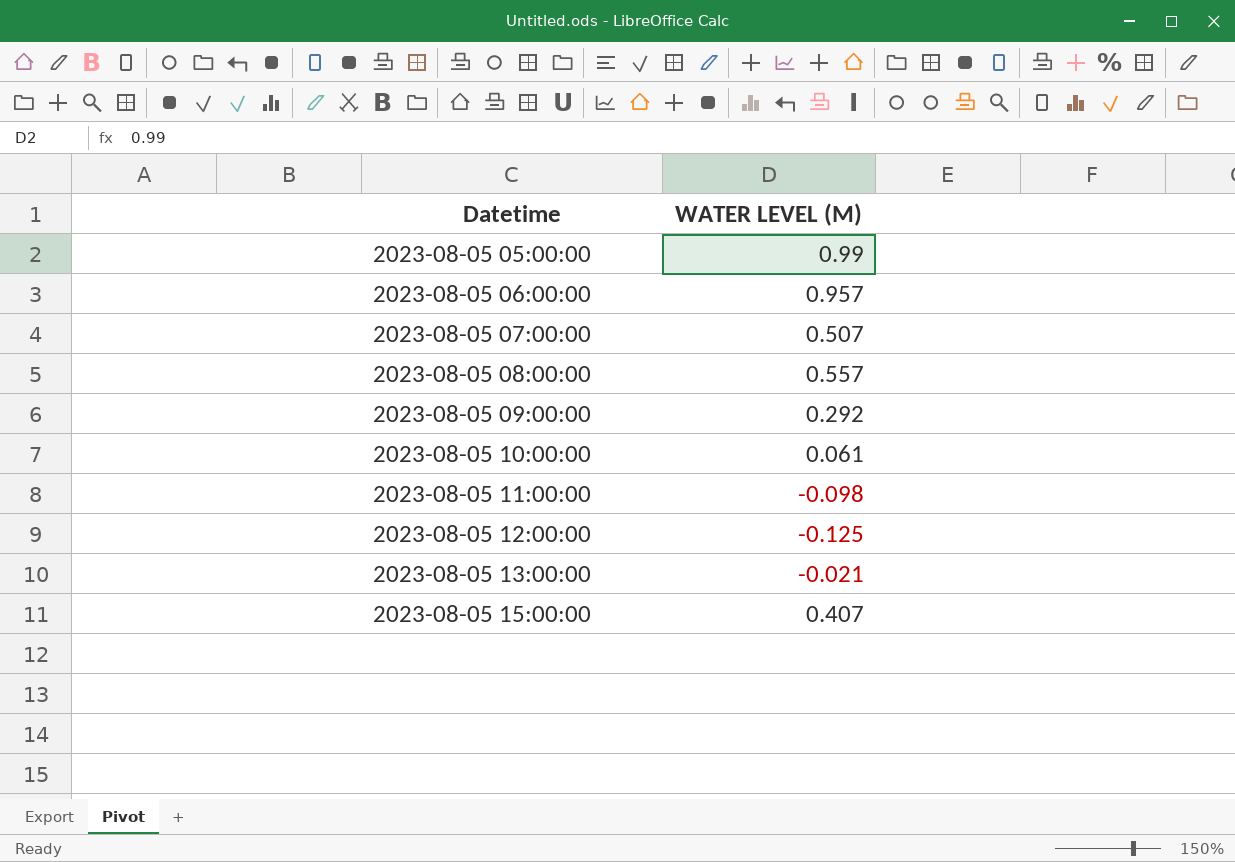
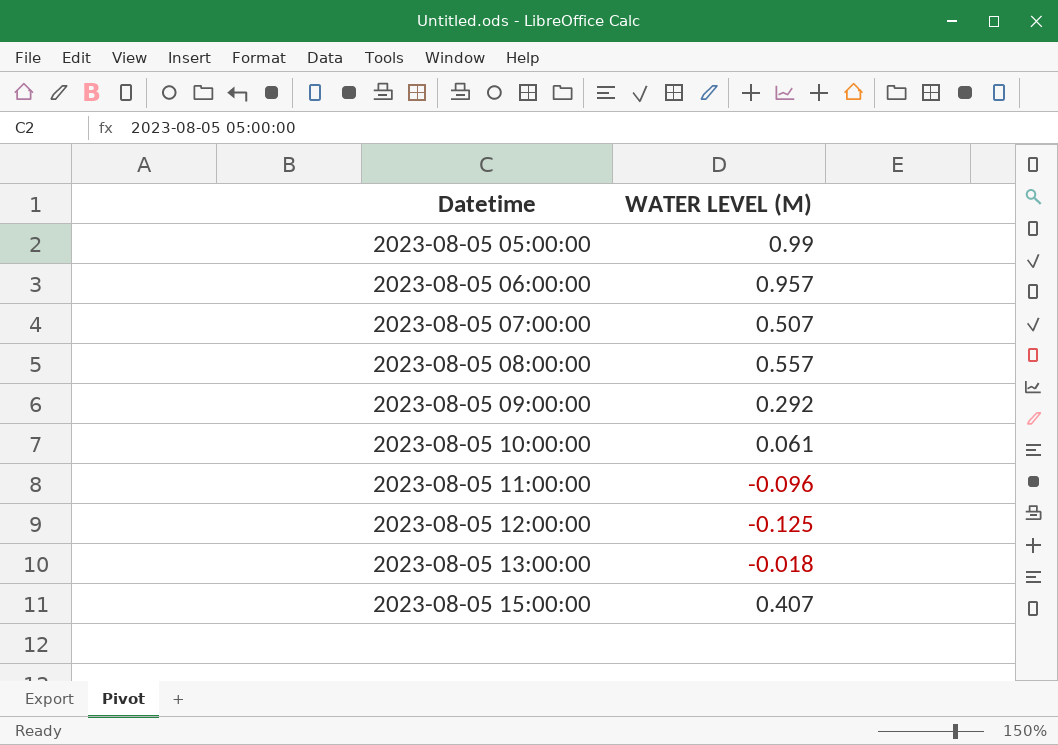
2023-08-05 11:00:00 | WATER LEVEL (M): -0.098 -> -0.096
2023-08-05 13:00:00 | WATER LEVEL (M): -0.021 -> -0.018

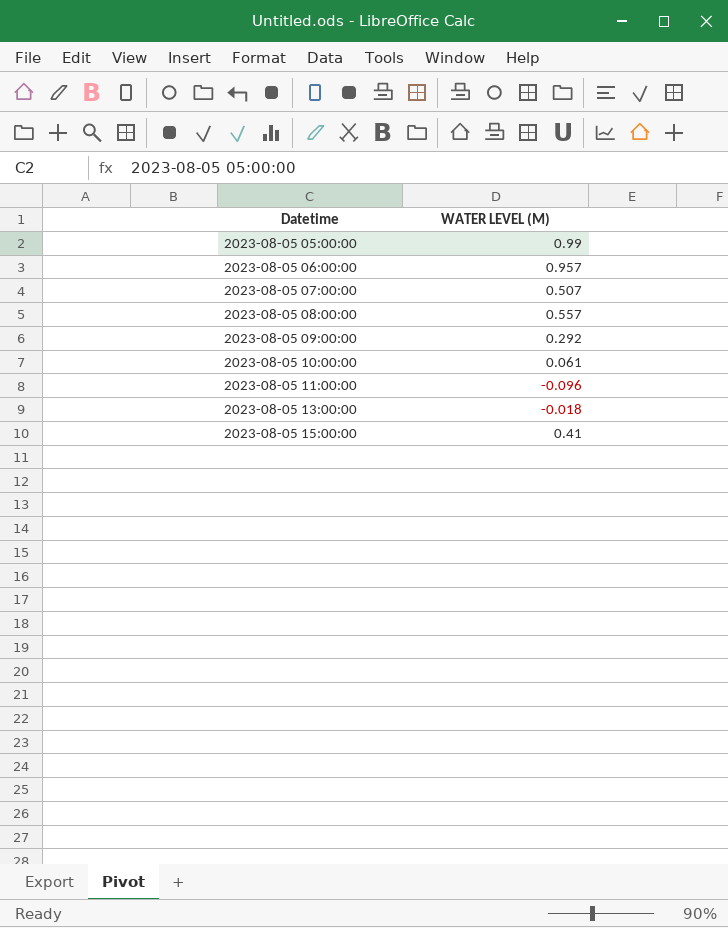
row 2023-08-05 12:00:00: -0.125 -> none
2023-08-05 15:00:00 | WATER LEVEL (M): 0.407 -> 0.41

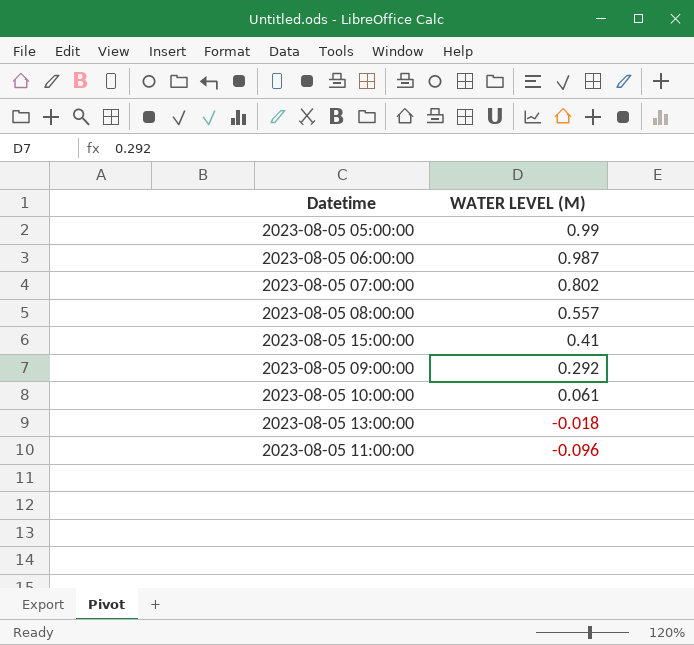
row order: Datetime ascending -> WATER LEVEL (M) descending
2023-08-05 06:00:00 | WATER LEVEL (M): 0.957 -> 0.987
2023-08-05 07:00:00 | WATER LEVEL (M): 0.507 -> 0.802

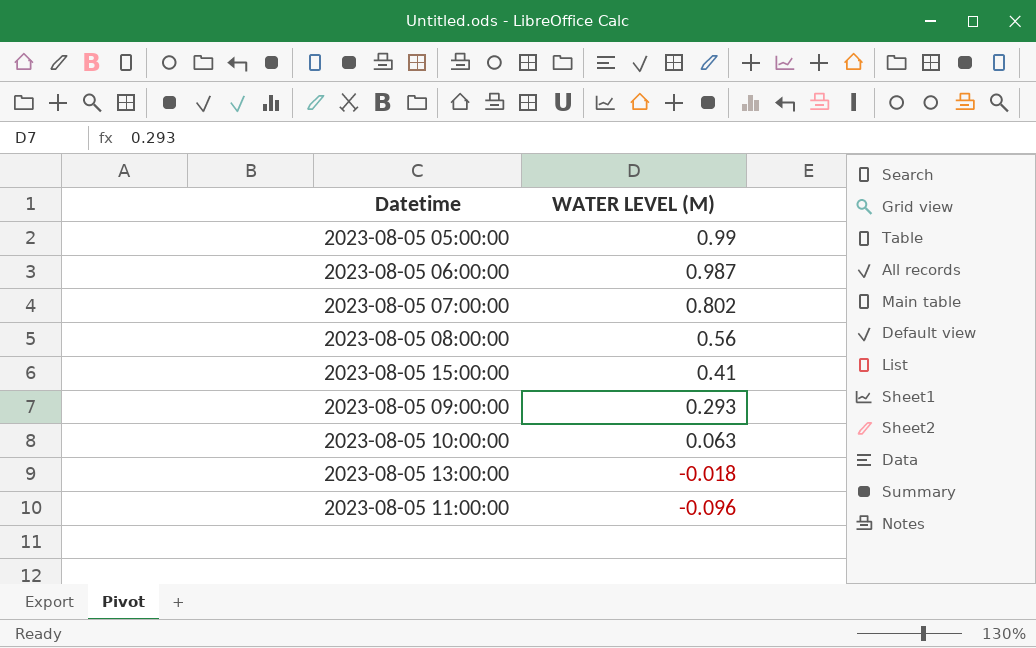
2023-08-05 08:00:00 | WATER LEVEL (M): 0.557 -> 0.56
2023-08-05 09:00:00 | WATER LEVEL (M): 0.292 -> 0.293
2023-08-05 10:00:00 | WATER LEVEL (M): 0.061 -> 0.063

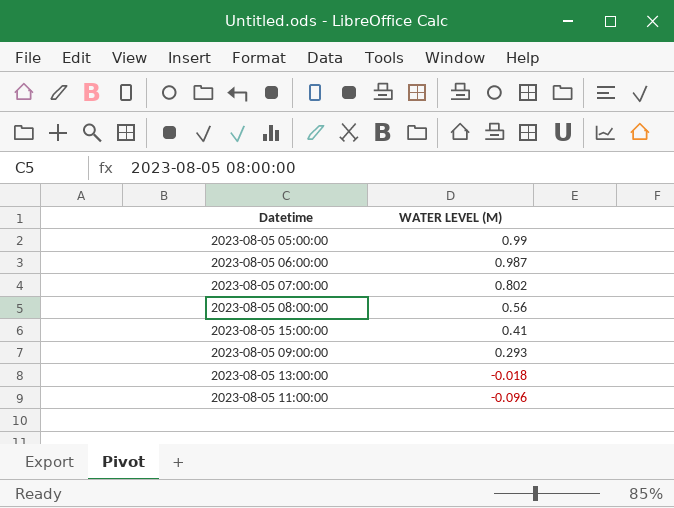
row 2023-08-05 10:00:00: 0.063 -> none

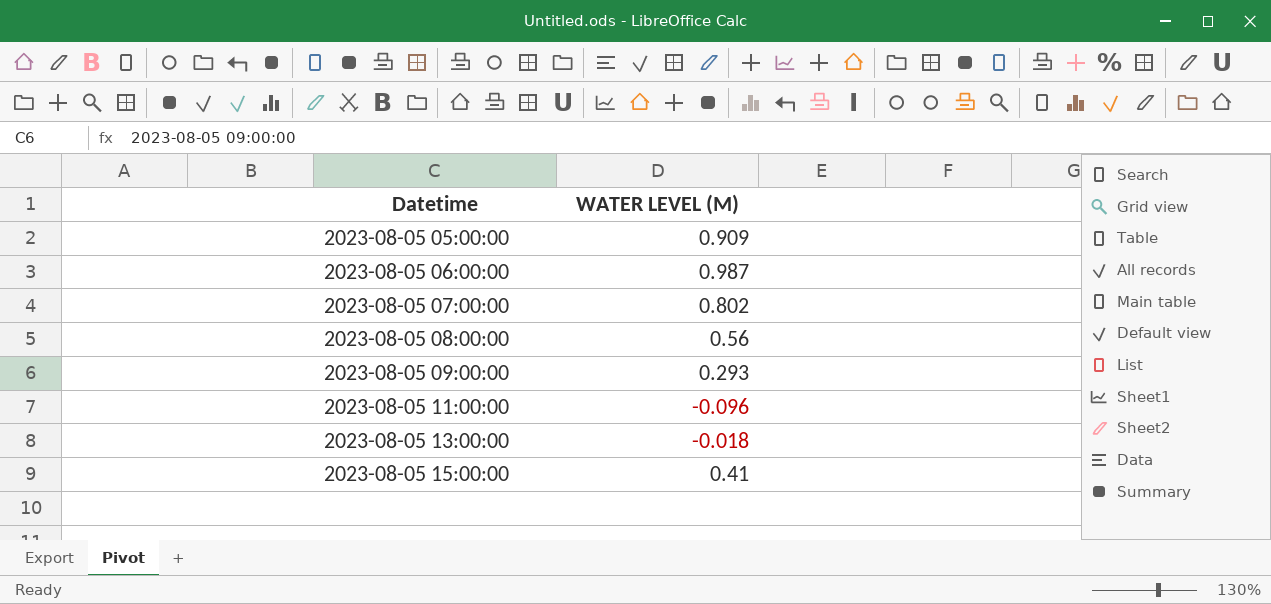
row order: WATER LEVEL (M) descending -> Datetime ascending
2023-08-05 05:00:00 | WATER LEVEL (M): 0.99 -> 0.909

